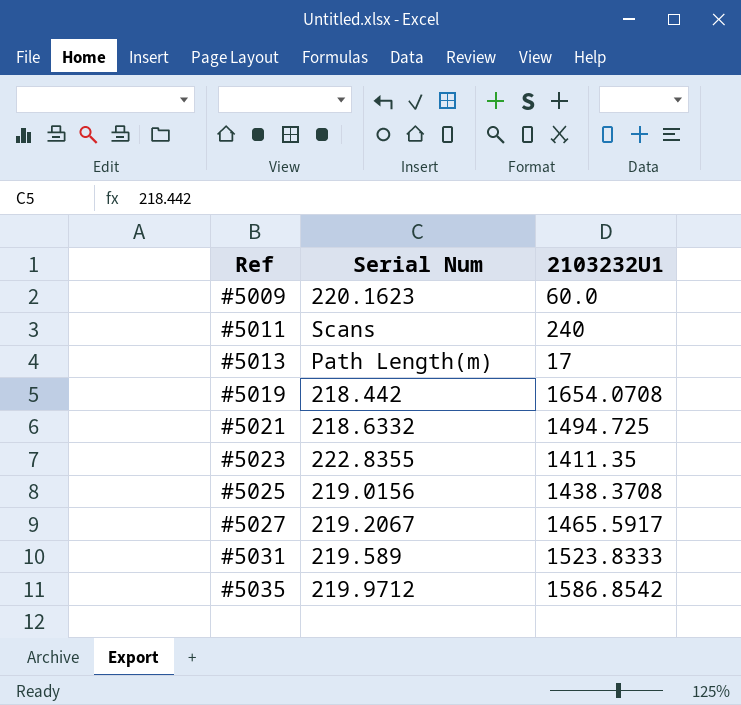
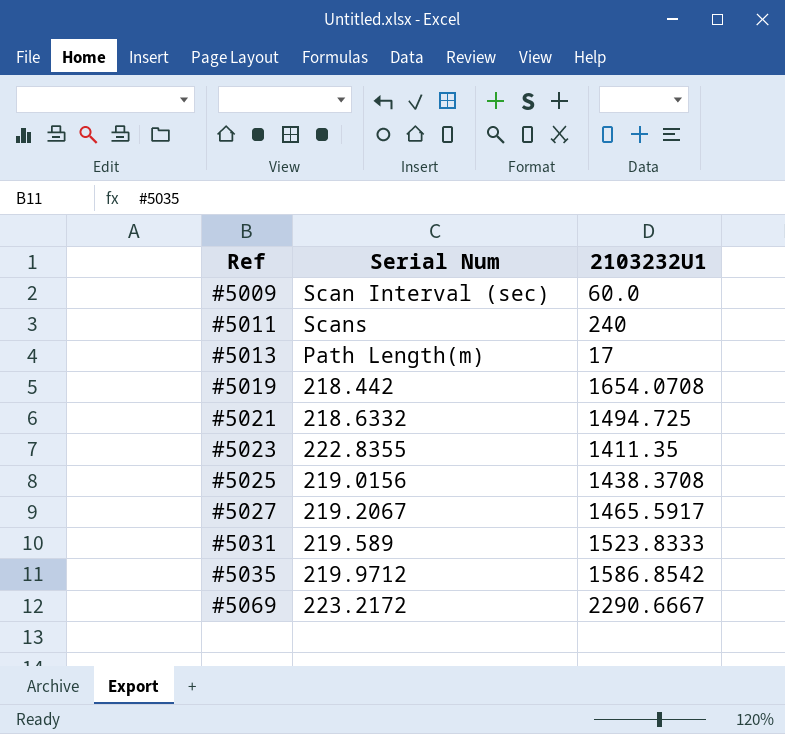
#5009 | Serial Num: 220.1623 -> Scan Interval (sec)
row #5069: none -> 223.2172 | 2290.6667

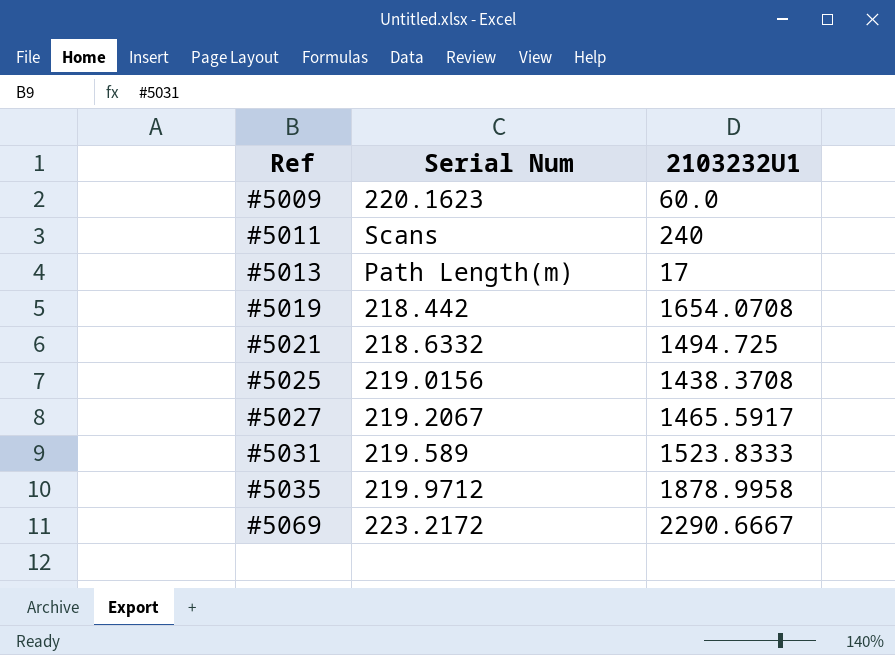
row #5023: 222.8355 | 1411.35 -> none
#5009 | Serial Num: Scan Interval (sec) -> 220.1623
#5035 | 2103232U1: 1586.8542 -> 1878.9958

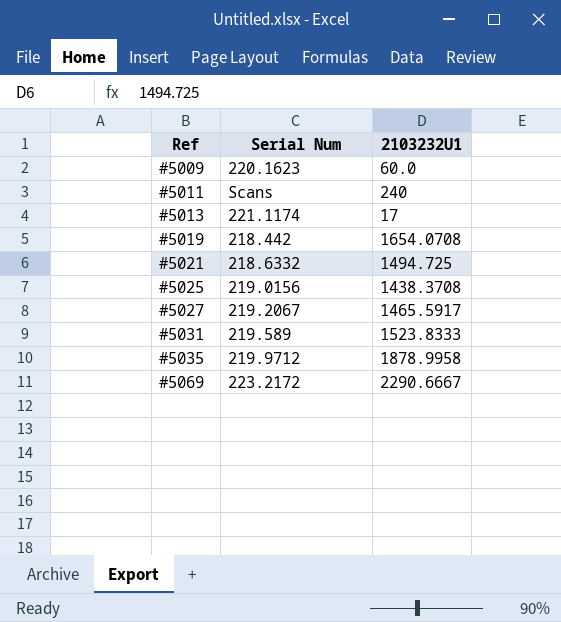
#5013 | Serial Num: Path Length(m) -> 221.1174

